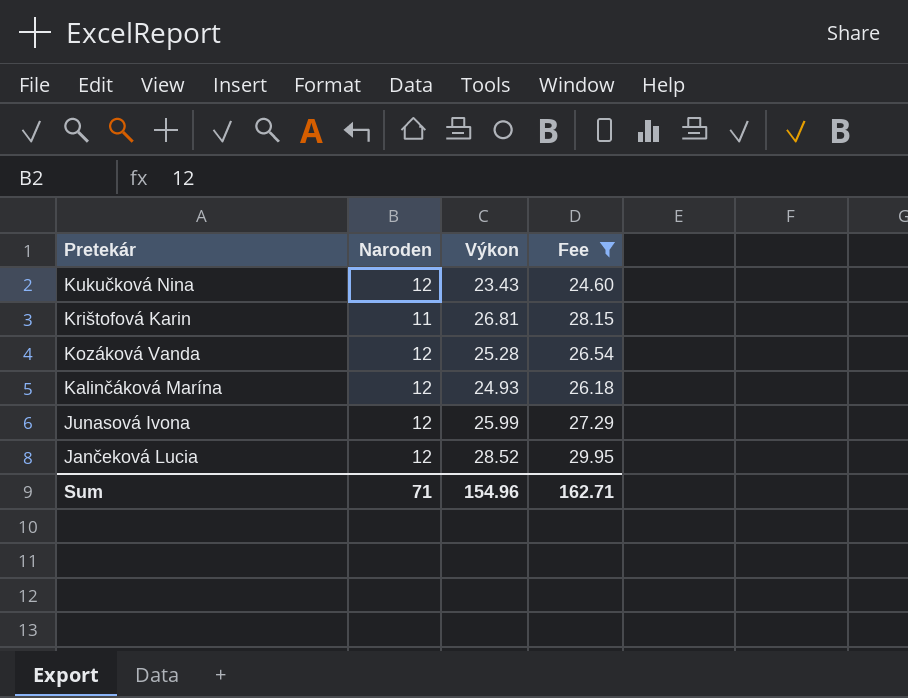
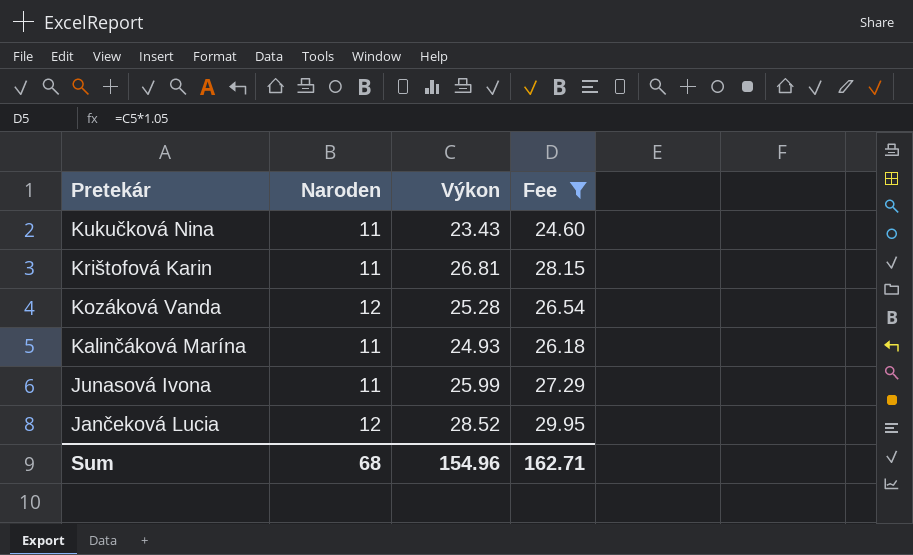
Kukučková Nina | Naroden: 12 -> 11
Kalinčáková Marína | Naroden: 12 -> 11
Junasová Ivona | Naroden: 12 -> 11
Sum | Naroden: 71 -> 68

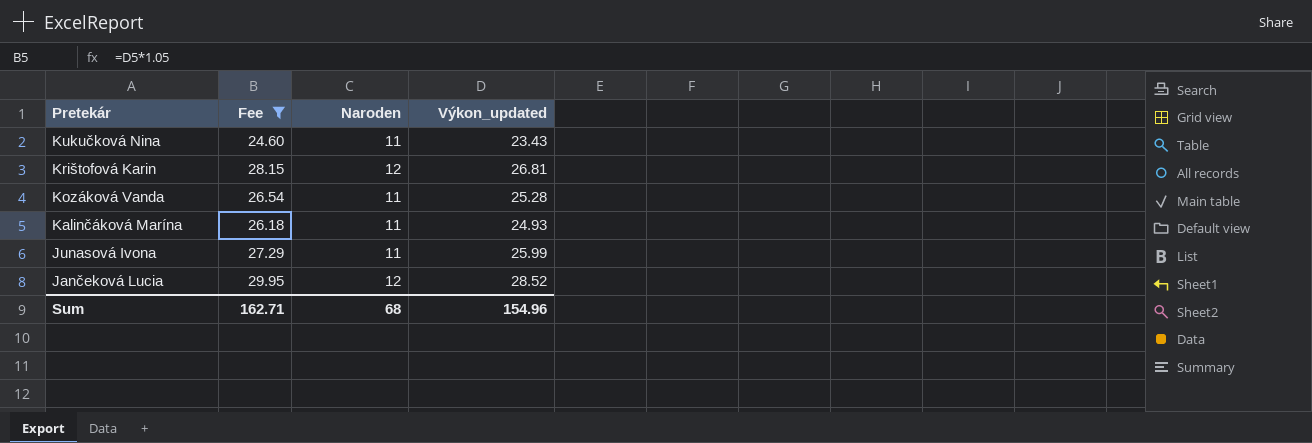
column Fee | position: 4 -> 2
column name: Výkon -> Výkon_updated
Krištofová Karin | Naroden: 11 -> 12
Kozáková Vanda | Naroden: 12 -> 11

